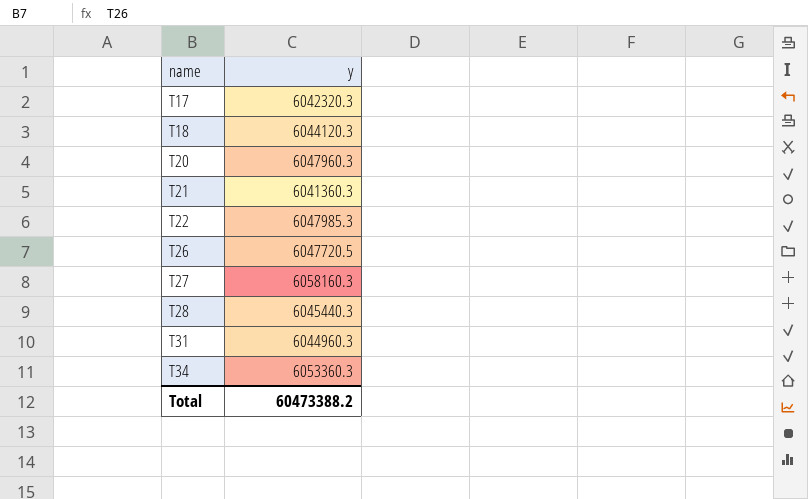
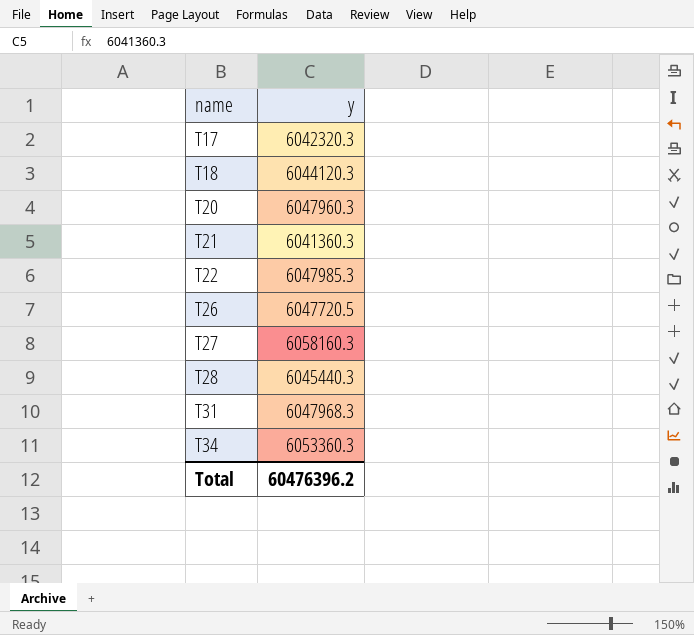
T31 | y: 6044960.3 -> 6047968.3
Total | y: 60473388.2 -> 60476396.2

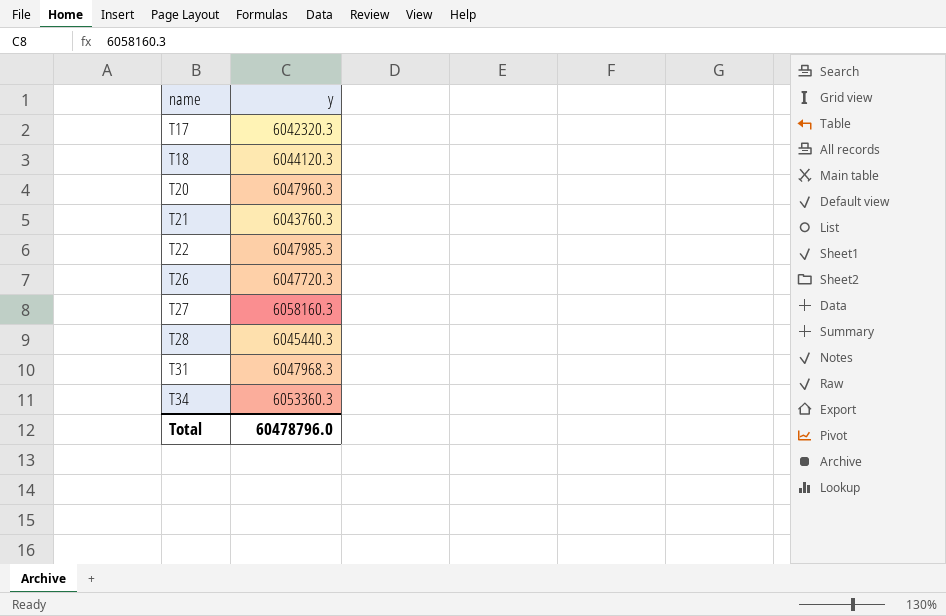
T21 | y: 6041360.3 -> 6043760.3
T26 | y: 6047720.5 -> 6047720.3
Total | y: 60476396.2 -> 60478796.0

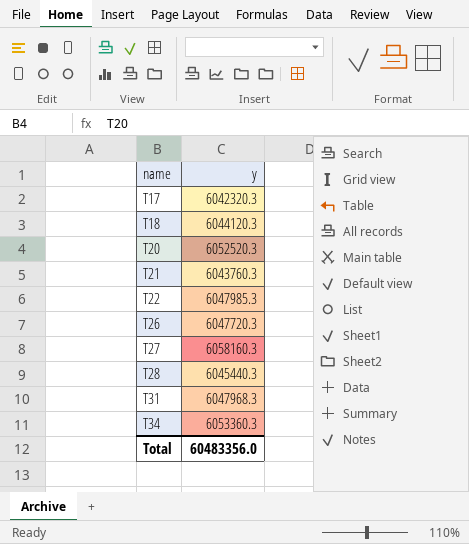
T20 | y: 6047960.3 -> 6052520.3
Total | y: 60478796.0 -> 60483356.0

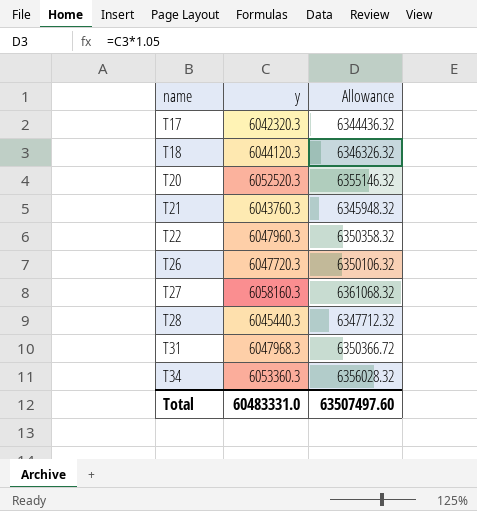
column Allowance | formula: none -> [y] * 1.05
T22 | y: 6047985.3 -> 6047960.3
Total | y: 60483356.0 -> 60483331.0

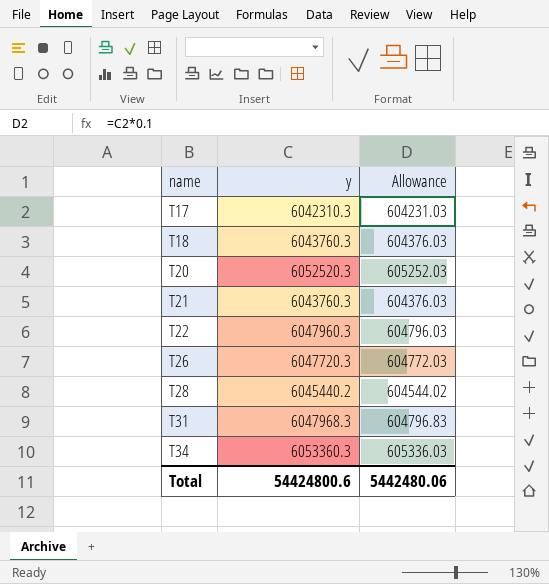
column Allowance | formula: [y] * 1.05 -> [y] * 0.1
row T27: 6058160.3 | 6361068.32 -> none
T17 | y: 6042320.3 -> 6042310.3
T18 | y: 6044120.3 -> 6043760.3
T28 | y: 6045440.3 -> 6045440.2
Total | y: 60483331.0 -> 54424800.6
Total | Allowance: 63507497.60 -> 5442480.06

